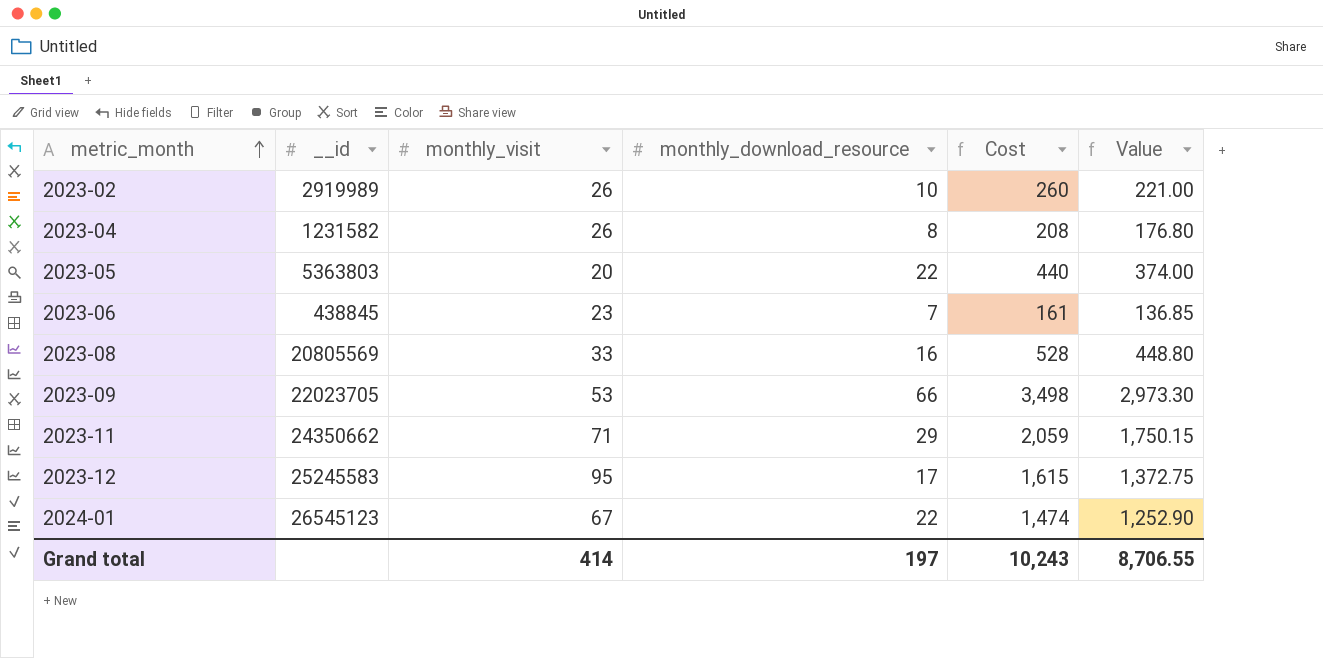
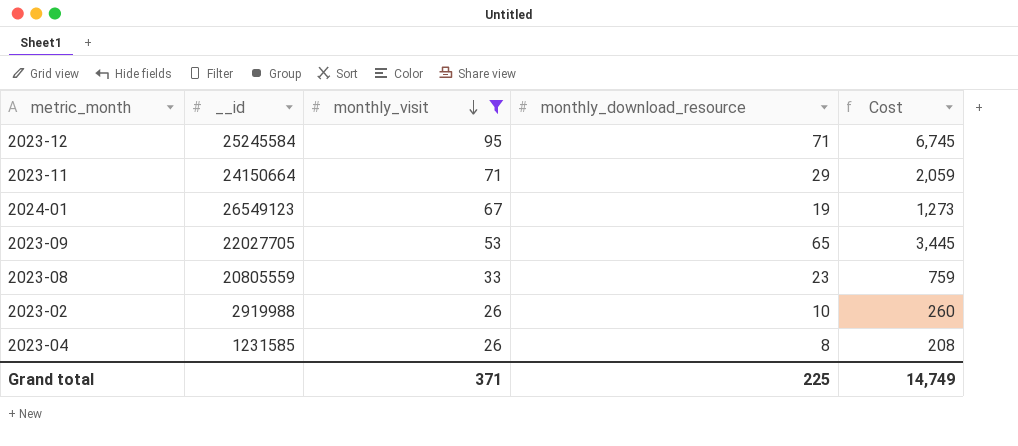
filter: none -> monthly_visit >= 26
row order: metric_month ascending -> monthly_visit descending
column Value | formula: [Cost] * 0.85 -> none
2023-12 | __id: 25245583 -> 25245584
2023-12 | monthly_download_resource: 17 -> 71
2023-12 | Cost: 1,615 -> 6,745
2023-11 | __id: 24350662 -> 24150664
2024-01 | __id: 26545123 -> 26549123
2024-01 | monthly_download_resource: 22 -> 19
2024-01 | Cost: 1,474 -> 1,273
2023-09 | __id: 22023705 -> 22027705
2023-09 | monthly_download_resource: 66 -> 65
2023-09 | Cost: 3,498 -> 3,445
2023-08 | __id: 20805569 -> 20805559
2023-08 | monthly_download_resource: 16 -> 23
2023-08 | Cost: 528 -> 759
2023-02 | __id: 2919989 -> 2919988
2023-04 | __id: 1231582 -> 1231585
Grand total | monthly_visit: 414 -> 371
Grand total | monthly_download_resource: 197 -> 225
Grand total | Cost: 10,243 -> 14,749

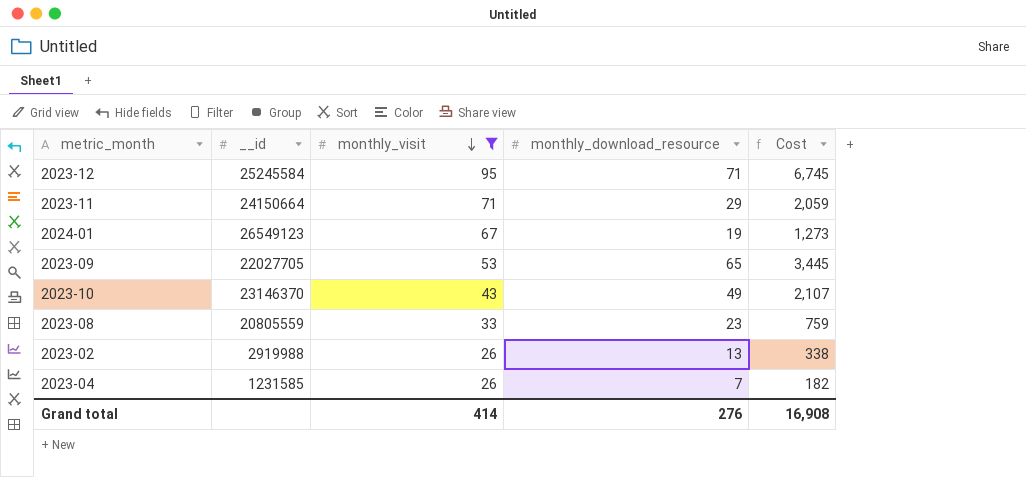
row 2023-10: none -> 23146370 | 43 | 49 | 2,107
2023-02 | monthly_download_resource: 10 -> 13
2023-02 | Cost: 260 -> 338
2023-04 | monthly_download_resource: 8 -> 7
2023-04 | Cost: 208 -> 182
Grand total | monthly_visit: 371 -> 414
Grand total | monthly_download_resource: 225 -> 276
Grand total | Cost: 14,749 -> 16,908

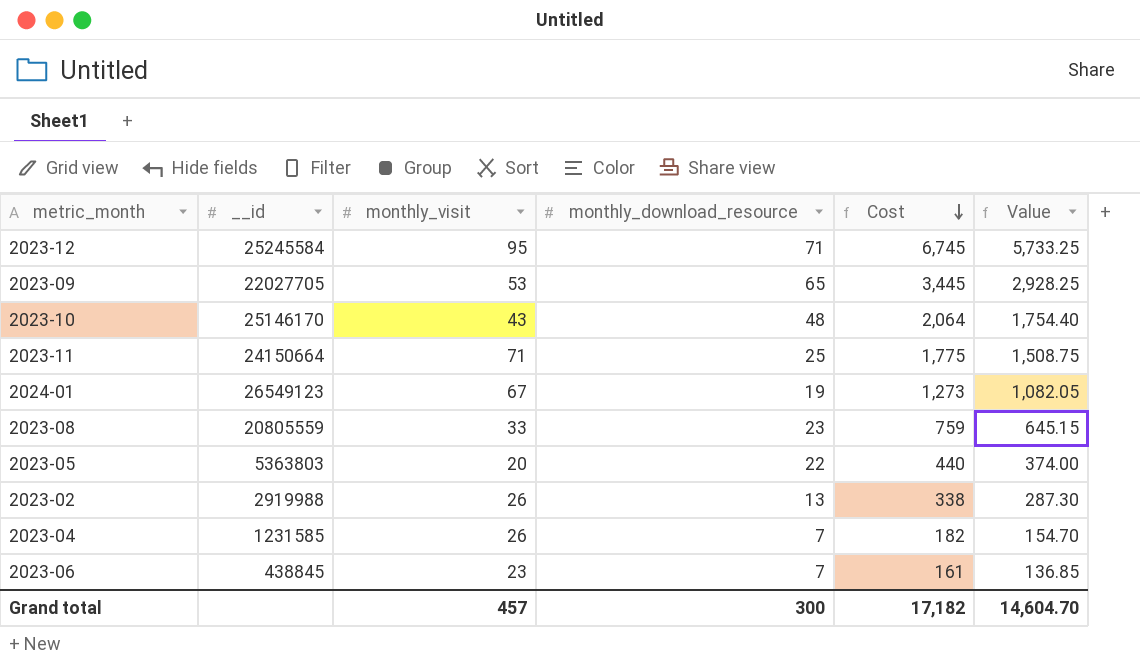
filter: monthly_visit >= 26 -> none
row order: monthly_visit descending -> Cost descending
column Value | formula: none -> [Cost] * 0.85
2023-10 | __id: 23146370 -> 25146170
2023-10 | monthly_download_resource: 49 -> 48
2023-10 | Cost: 2,107 -> 2,064
2023-11 | monthly_download_resource: 29 -> 25
2023-11 | Cost: 2,059 -> 1,775
Grand total | monthly_visit: 414 -> 457
Grand total | monthly_download_resource: 276 -> 300
Grand total | Cost: 16,908 -> 17,182

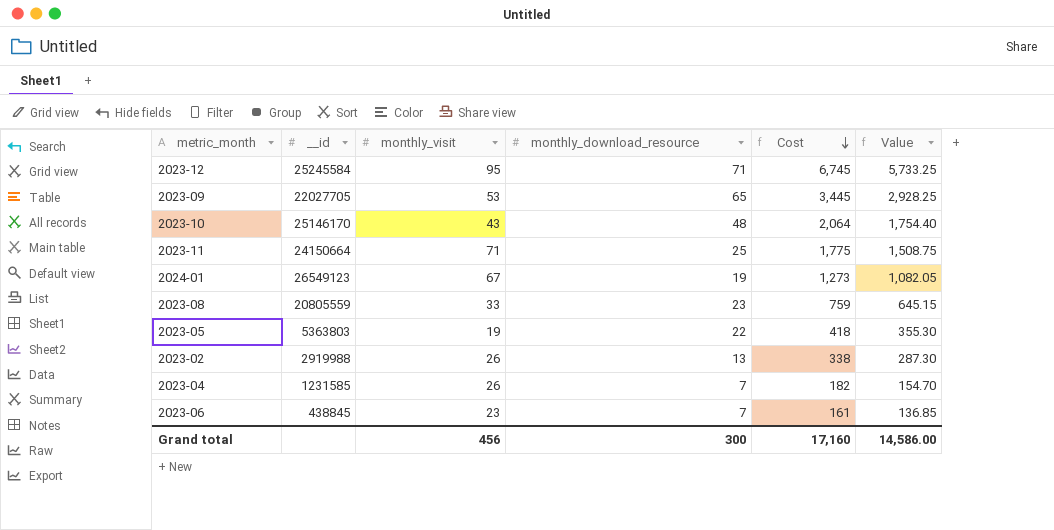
2023-05 | monthly_visit: 20 -> 19
2023-05 | Cost: 440 -> 418
2023-05 | Value: 374.00 -> 355.30
Grand total | monthly_visit: 457 -> 456
Grand total | Cost: 17,182 -> 17,160
Grand total | Value: 14,604.70 -> 14,586.00

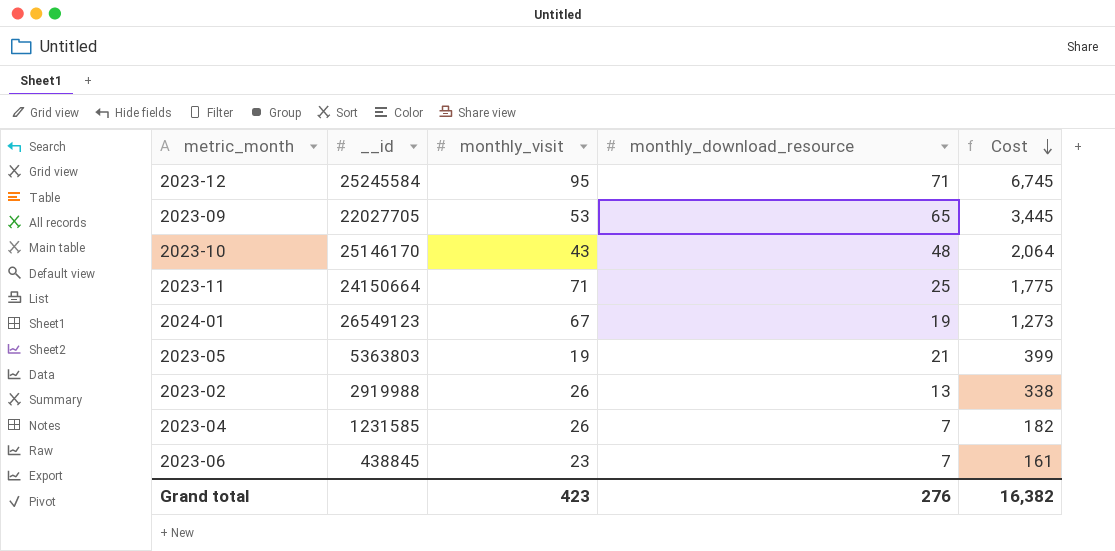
column Value | formula: [Cost] * 0.85 -> none
row 2023-08: 20805559 | 33 | 23 | 759 | 645.15 -> none
2023-05 | monthly_download_resource: 22 -> 21
2023-05 | Cost: 418 -> 399
Grand total | monthly_visit: 456 -> 423
Grand total | monthly_download_resource: 300 -> 276
Grand total | Cost: 17,160 -> 16,382

